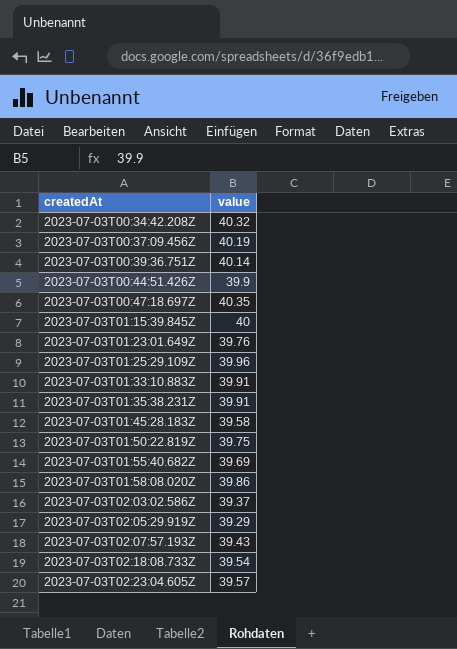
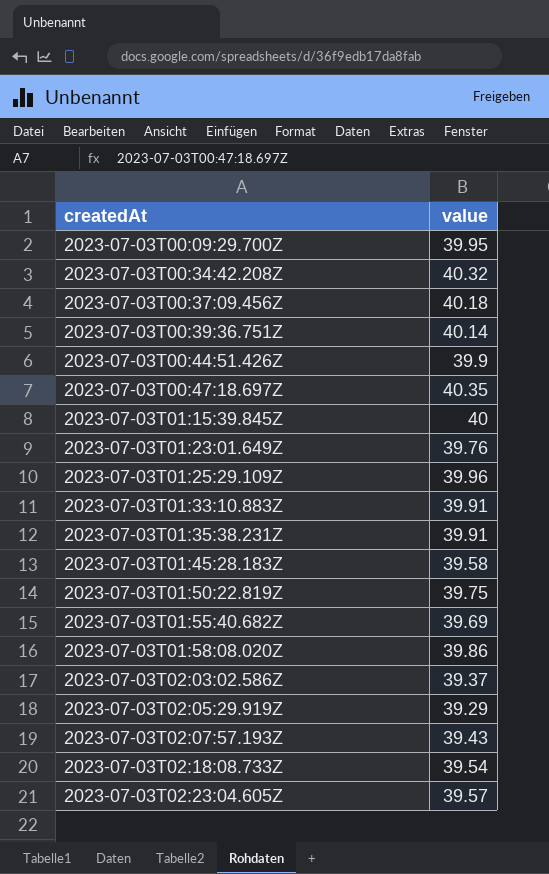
row 2023-07-03T00:09:29.700Z: none -> 39.95
2023-07-03T00:37:09.456Z | value: 40.19 -> 40.18

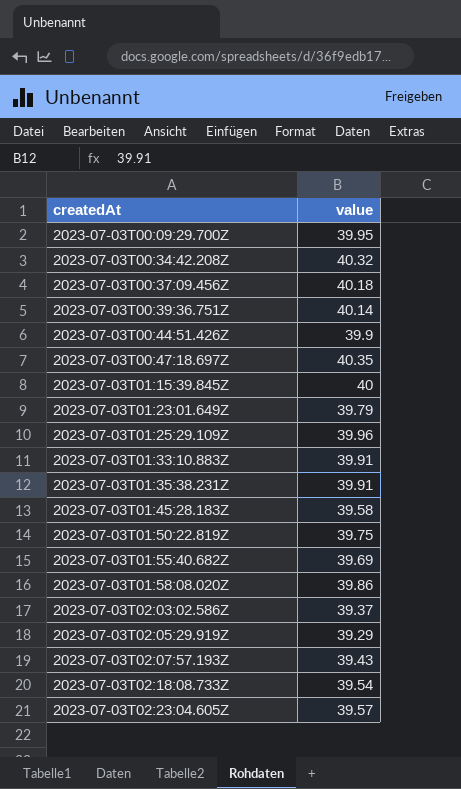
2023-07-03T01:23:01.649Z | value: 39.76 -> 39.79

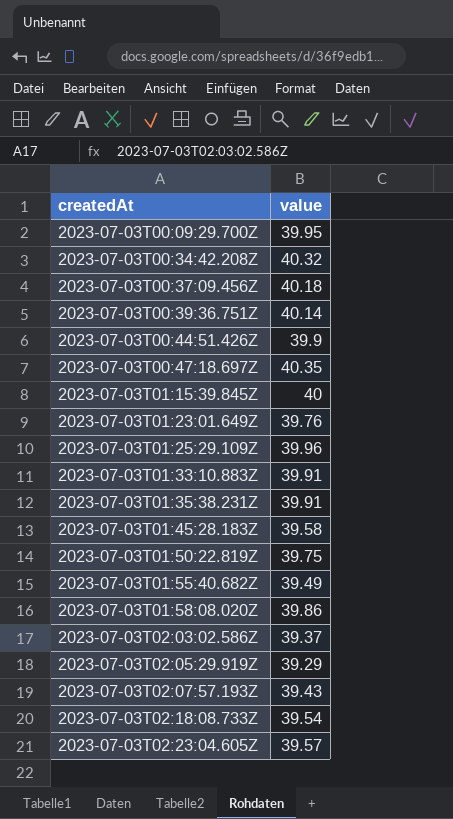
2023-07-03T01:23:01.649Z | value: 39.79 -> 39.76
2023-07-03T01:55:40.682Z | value: 39.69 -> 39.49

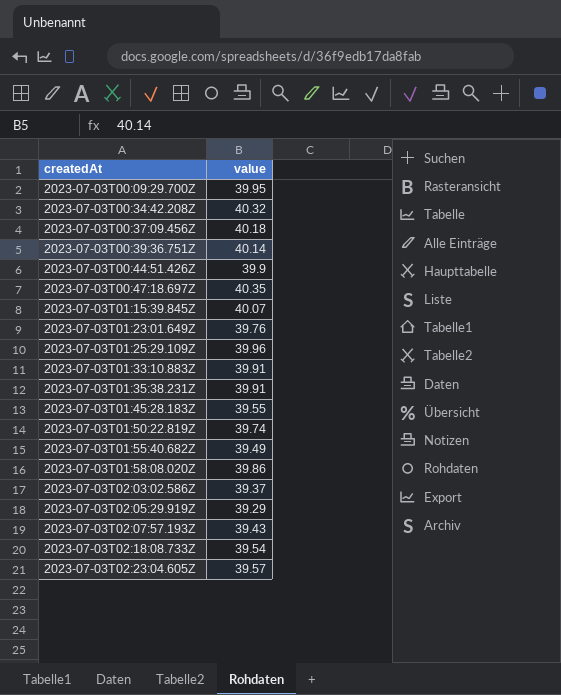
2023-07-03T01:15:39.845Z | value: 40 -> 40.07
2023-07-03T01:45:28.183Z | value: 39.58 -> 39.55
2023-07-03T01:50:22.819Z | value: 39.75 -> 39.74

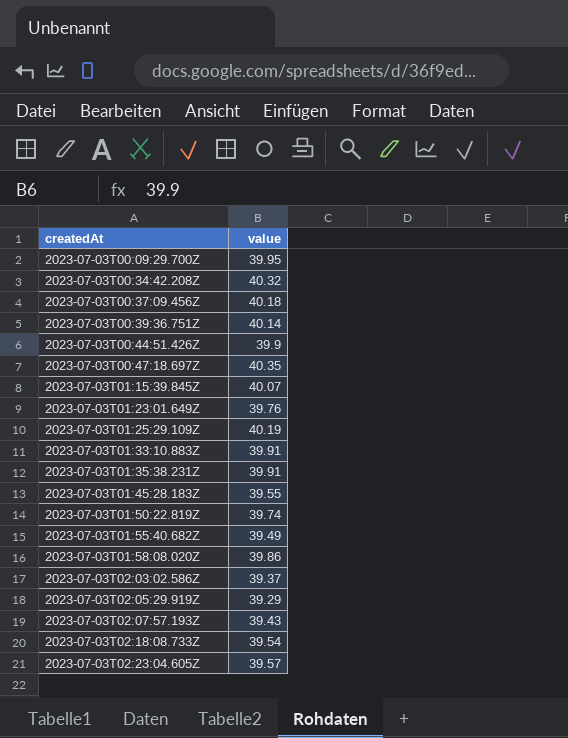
2023-07-03T01:25:29.109Z | value: 39.96 -> 40.19

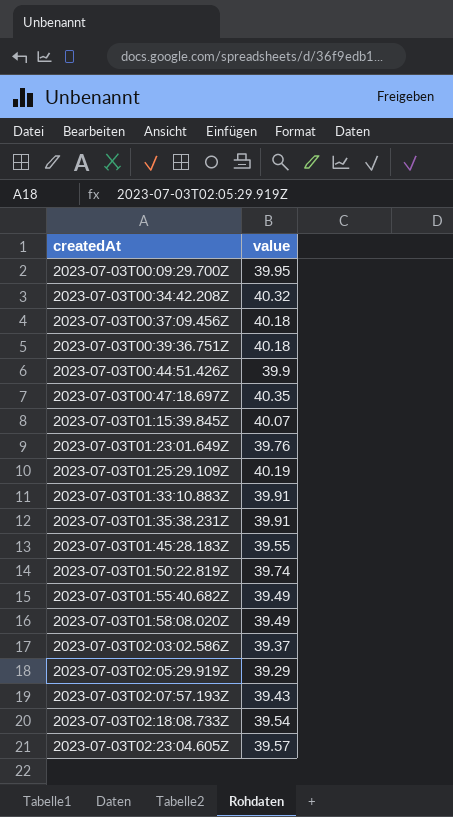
2023-07-03T00:39:36.751Z | value: 40.14 -> 40.18
2023-07-03T01:58:08.020Z | value: 39.86 -> 39.49

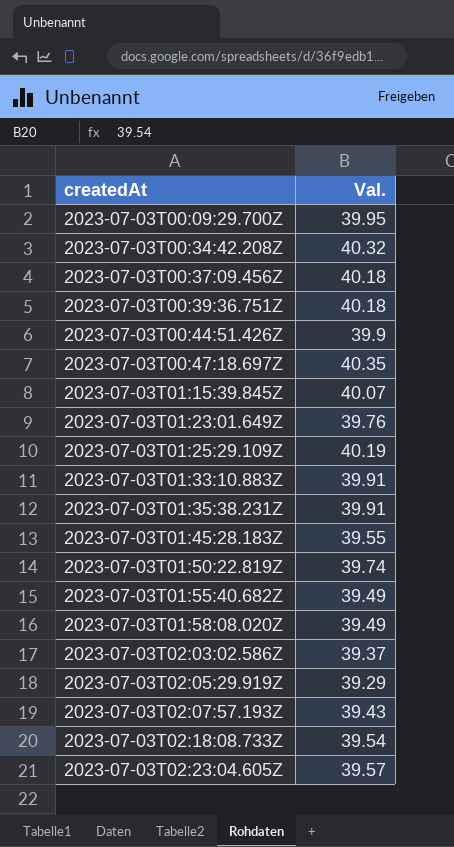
column name: value -> Val.

